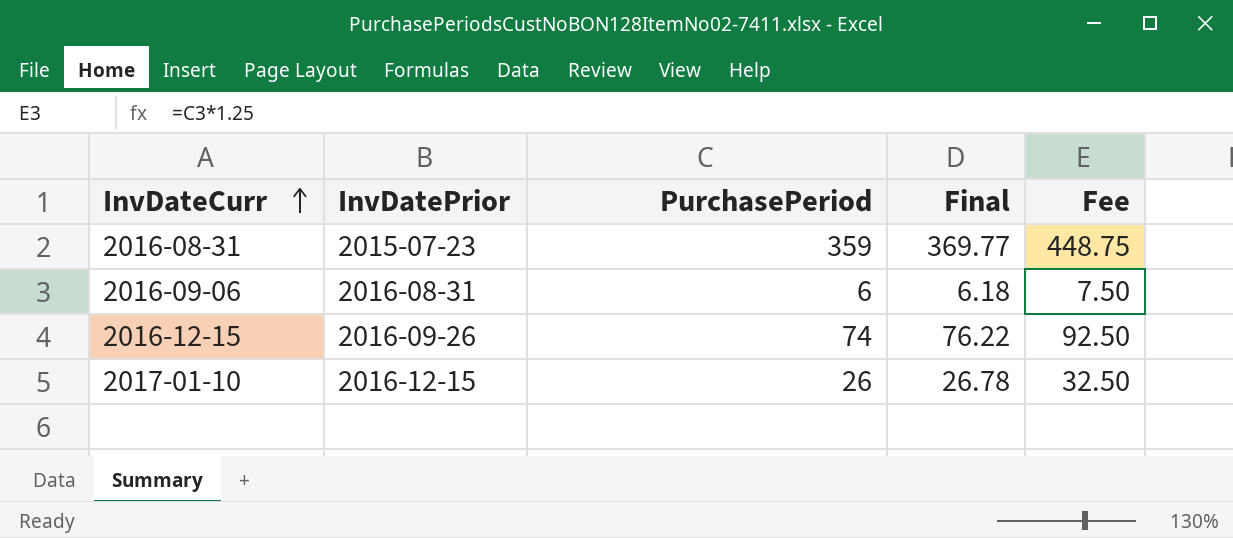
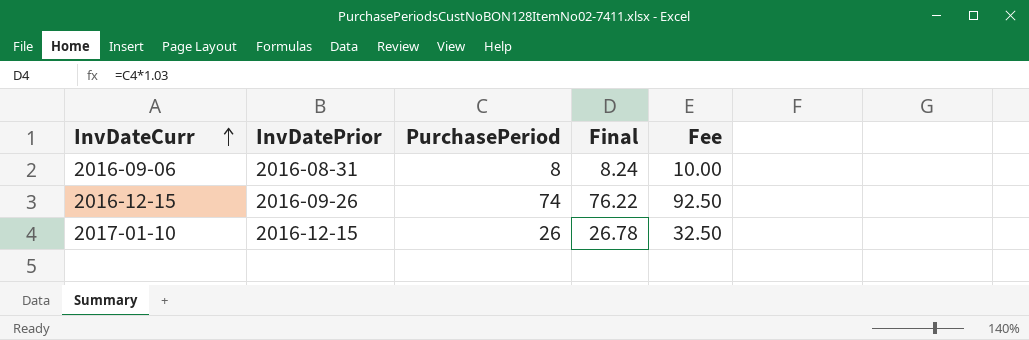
row 2016-08-31: 2015-07-23 | 359 | 369.77 | 448.75 -> none
2016-09-06 | PurchasePeriod: 6 -> 8
2016-09-06 | Final: 6.18 -> 8.24
2016-09-06 | Fee: 7.50 -> 10.00

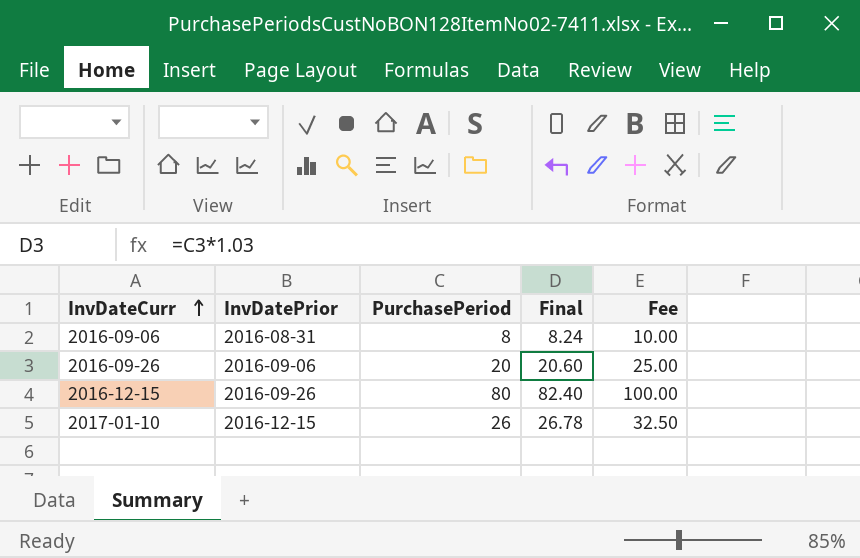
row 2016-09-26: none -> 2016-09-06 | 20 | 20.60 | 25.00
2016-12-15 | PurchasePeriod: 74 -> 80
2016-12-15 | Final: 76.22 -> 82.40
2016-12-15 | Fee: 92.50 -> 100.00

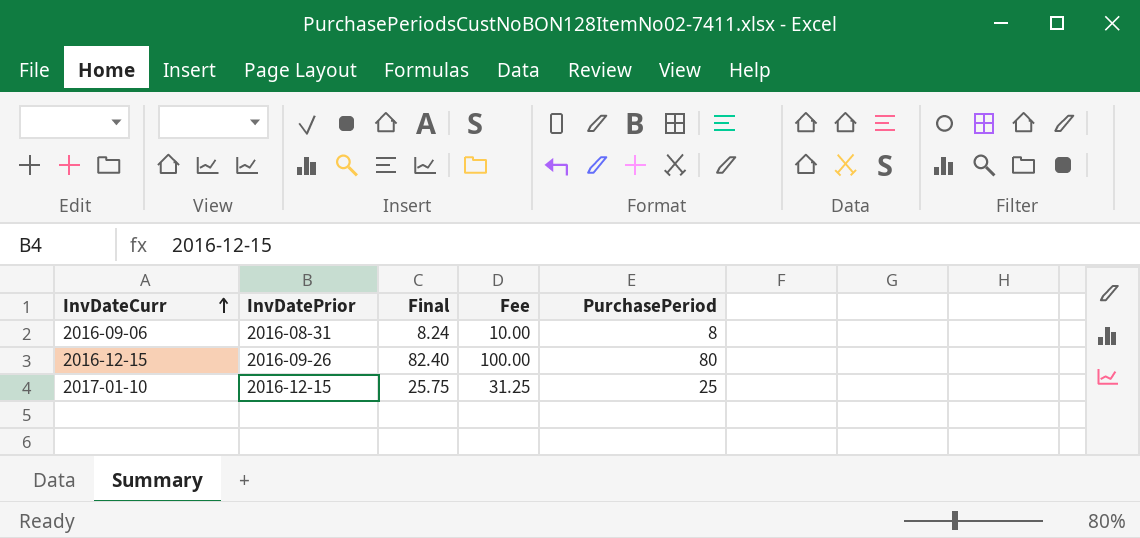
column PurchasePeriod | position: 3 -> 5
row 2016-09-26: 2016-09-06 | 20 | 20.60 | 25.00 -> none
2017-01-10 | Final: 26.78 -> 25.75
2017-01-10 | Fee: 32.50 -> 31.25
2017-01-10 | PurchasePeriod: 26 -> 25

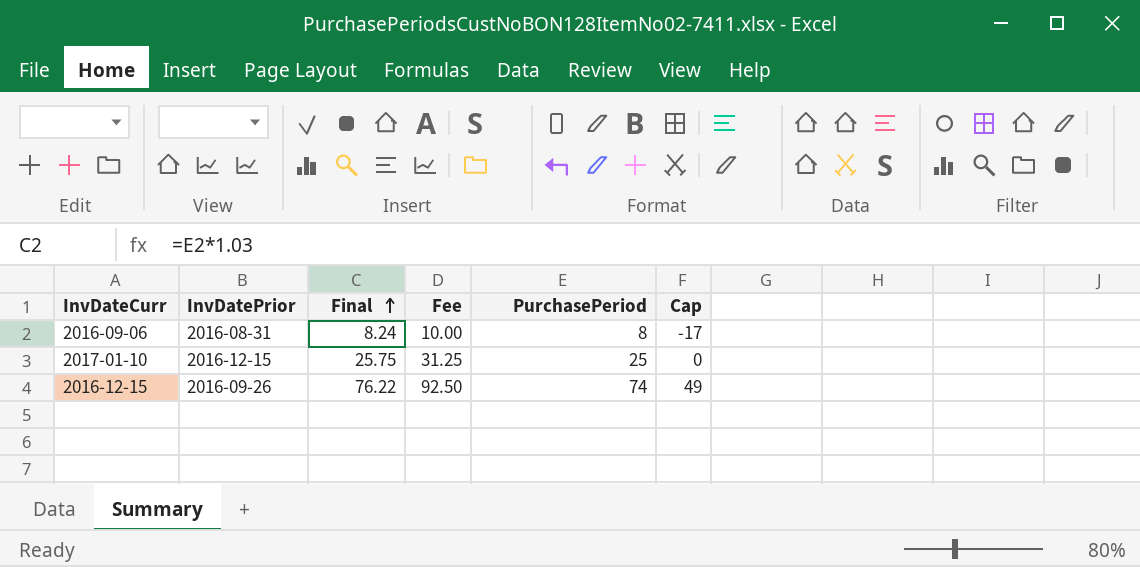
row order: InvDateCurr ascending -> Final ascending
column Cap | formula: none -> [PurchasePeriod] - 25
2016-12-15 | Final: 82.40 -> 76.22
2016-12-15 | Fee: 100.00 -> 92.50
2016-12-15 | PurchasePeriod: 80 -> 74

